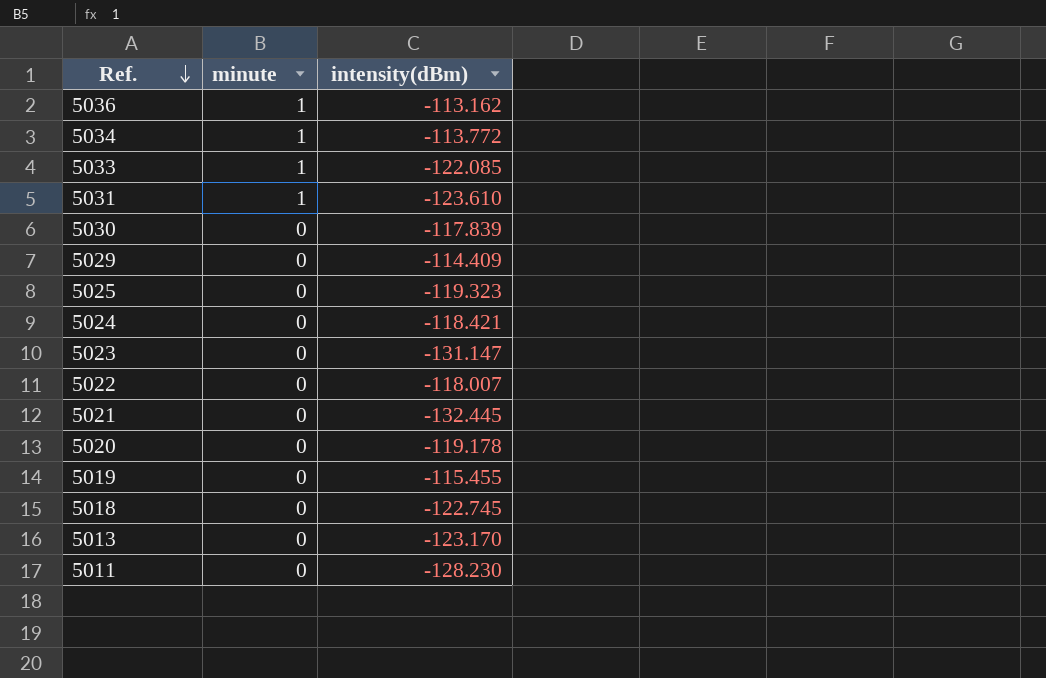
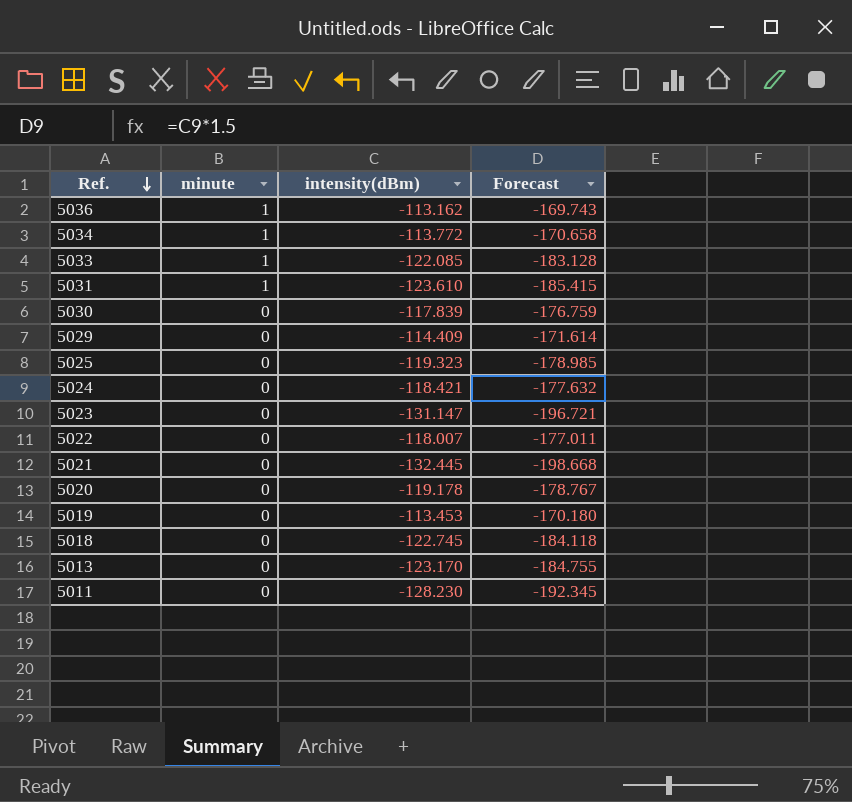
column Forecast | formula: none -> [intensity(dBm)] * 1.5
5019 | intensity(dBm): -115.455 -> -113.453

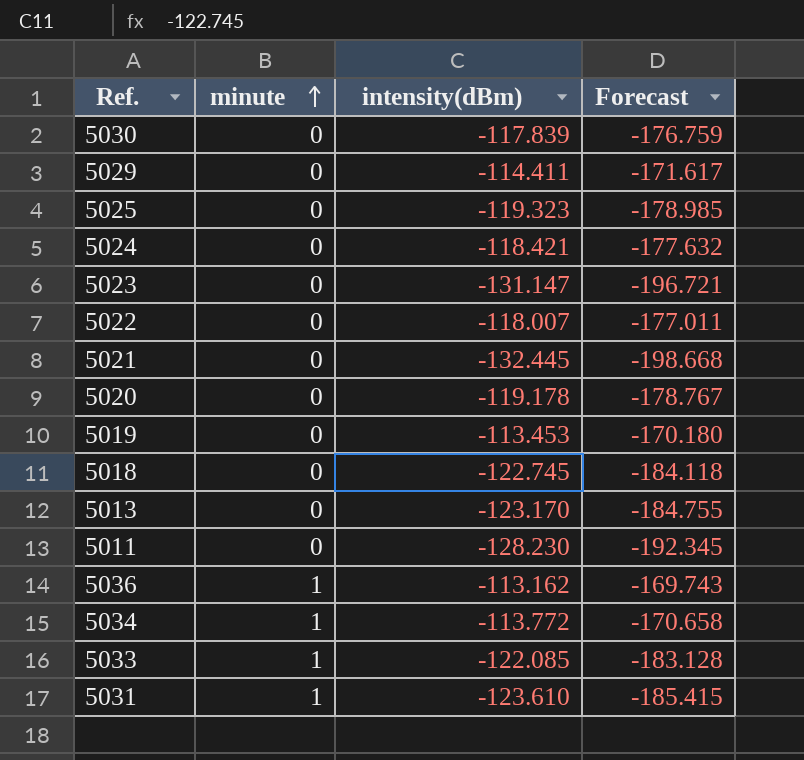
row order: Ref. descending -> minute ascending
5029 | intensity(dBm): -114.409 -> -114.411
5029 | Forecast: -171.614 -> -171.617

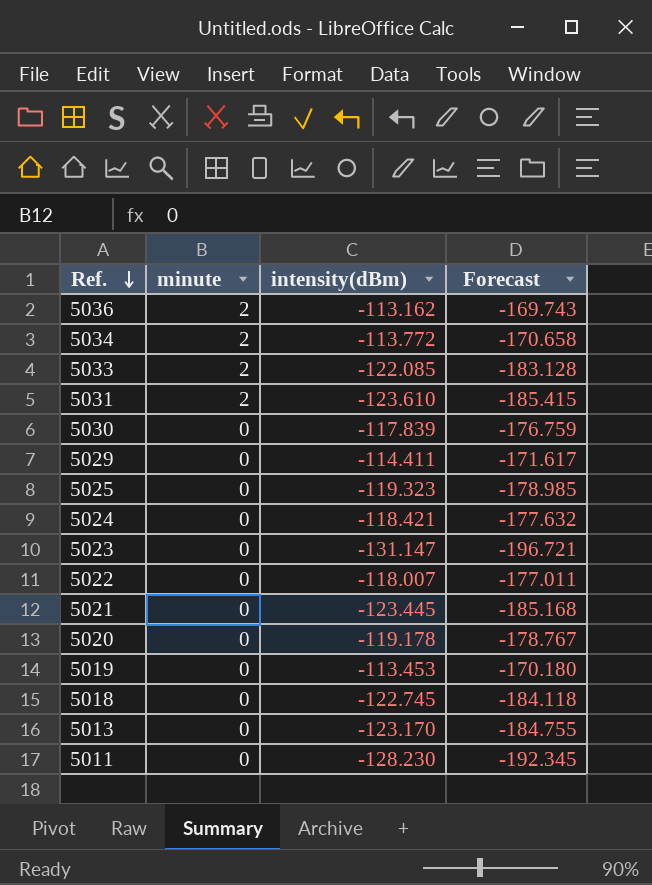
row order: minute ascending -> Ref. descending
5036 | minute: 1 -> 2
5034 | minute: 1 -> 2
5033 | minute: 1 -> 2
5031 | minute: 1 -> 2
5021 | intensity(dBm): -132.445 -> -123.445
5021 | Forecast: -198.668 -> -185.168

